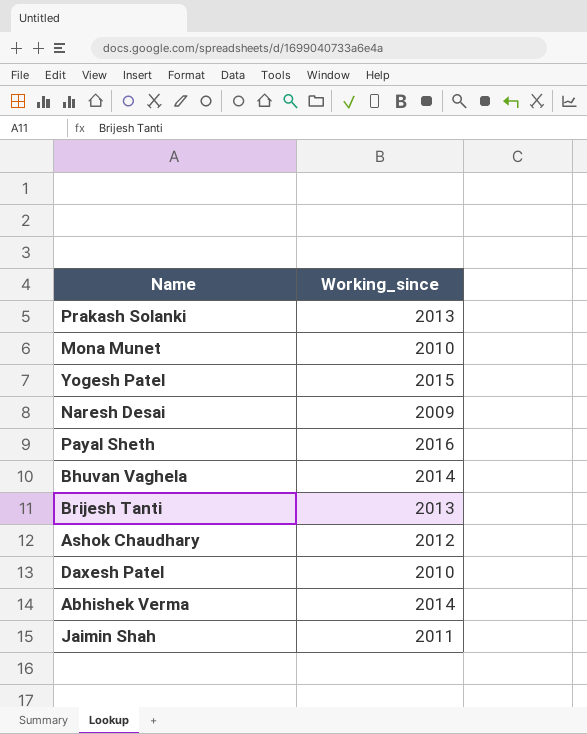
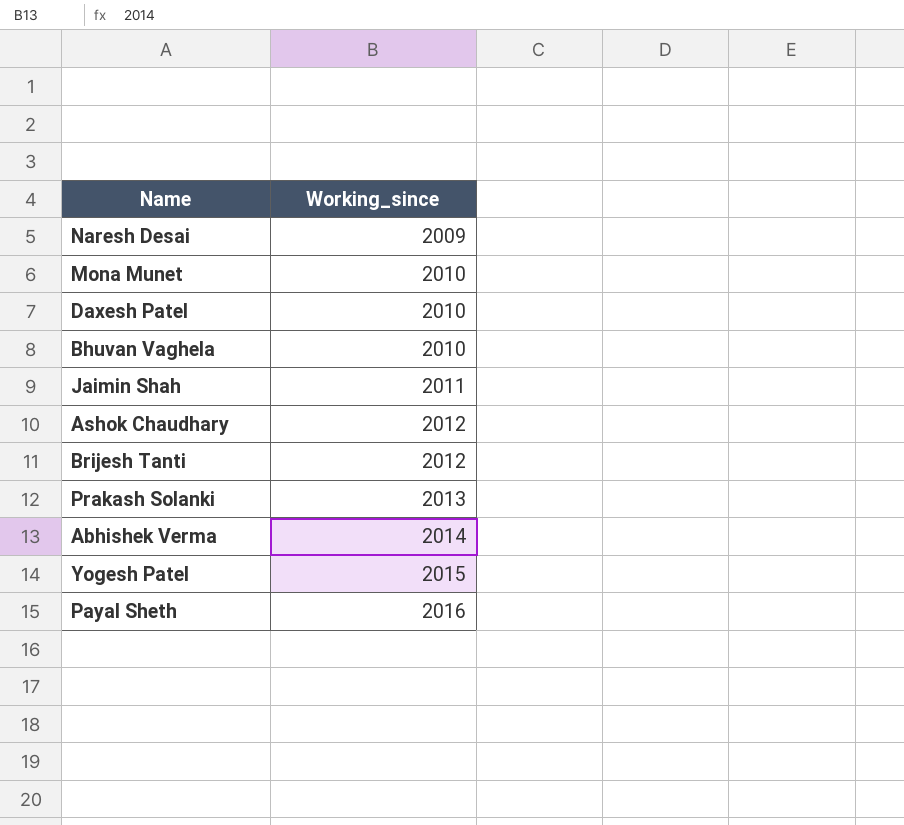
row order: none -> Working_since ascending
Bhuvan Vaghela | Working_since: 2014 -> 2010
Brijesh Tanti | Working_since: 2013 -> 2012

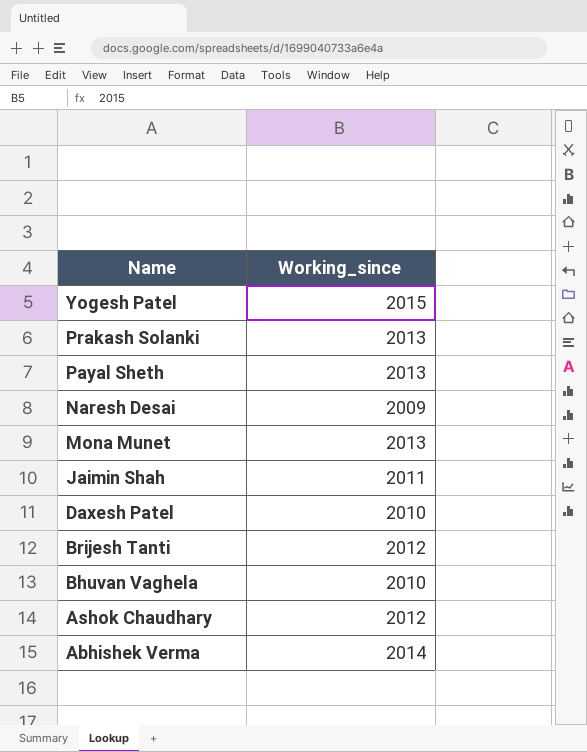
row order: Working_since ascending -> Name descending
Payal Sheth | Working_since: 2016 -> 2013
Mona Munet | Working_since: 2010 -> 2013

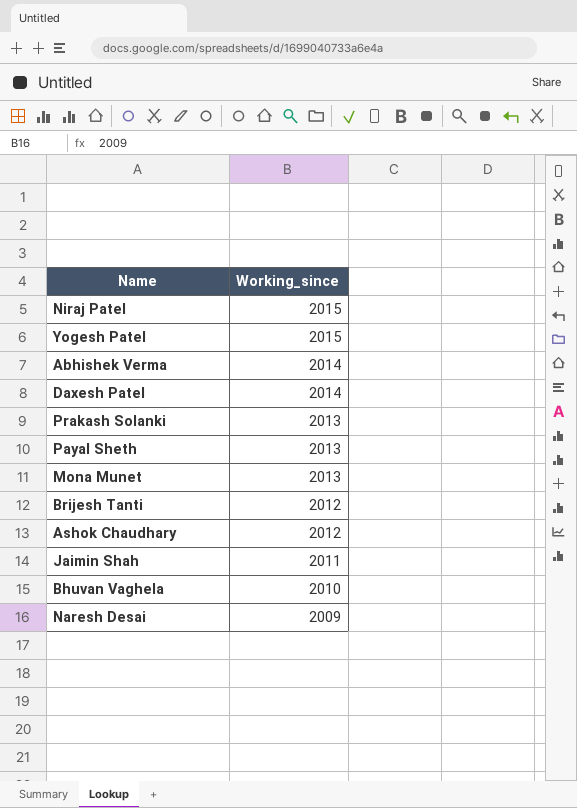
row order: Name descending -> Working_since descending
row Niraj Patel: none -> 2015
Daxesh Patel | Working_since: 2010 -> 2014

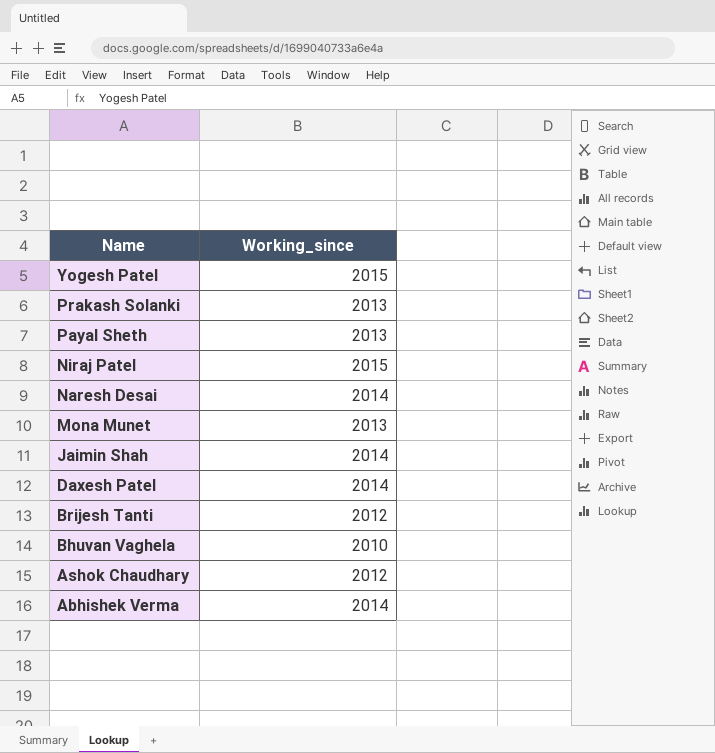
row order: Working_since descending -> Name descending
Naresh Desai | Working_since: 2009 -> 2014
Jaimin Shah | Working_since: 2011 -> 2014

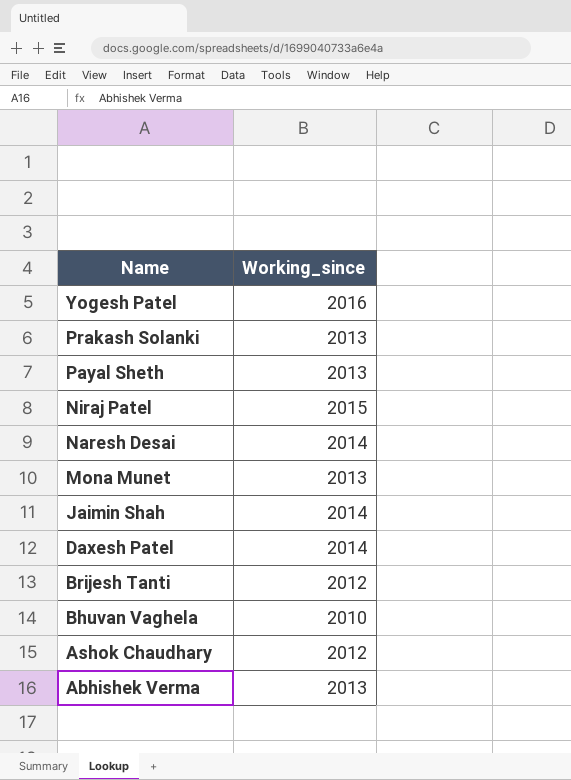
Yogesh Patel | Working_since: 2015 -> 2016
Abhishek Verma | Working_since: 2014 -> 2013

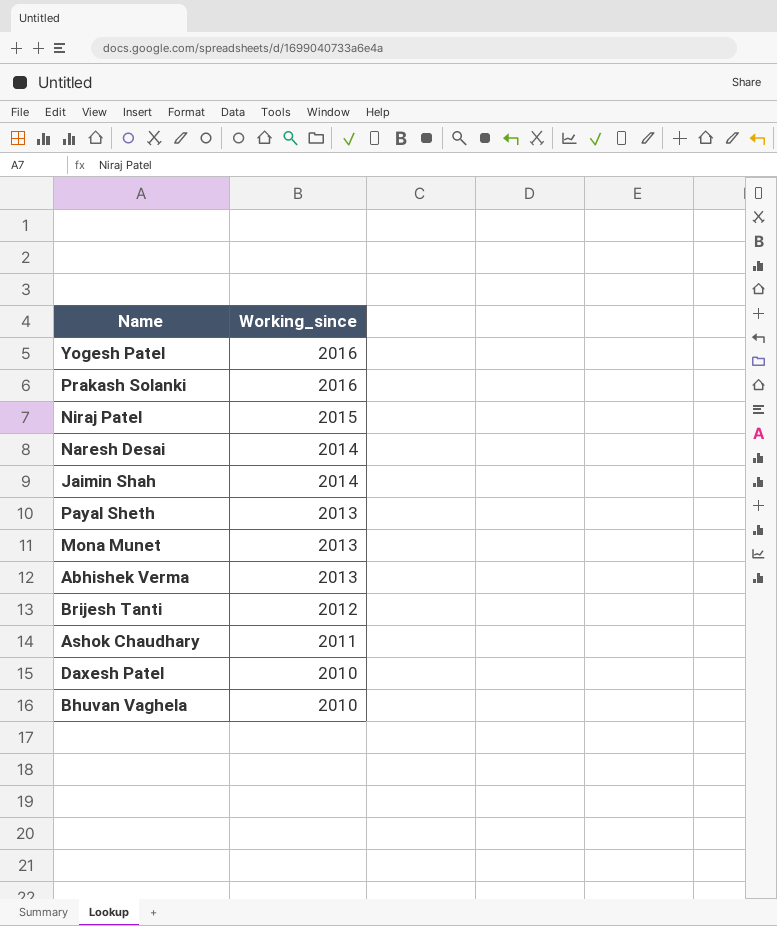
row order: Name descending -> Working_since descending
Prakash Solanki | Working_since: 2013 -> 2016
Ashok Chaudhary | Working_since: 2012 -> 2011
Daxesh Patel | Working_since: 2014 -> 2010

